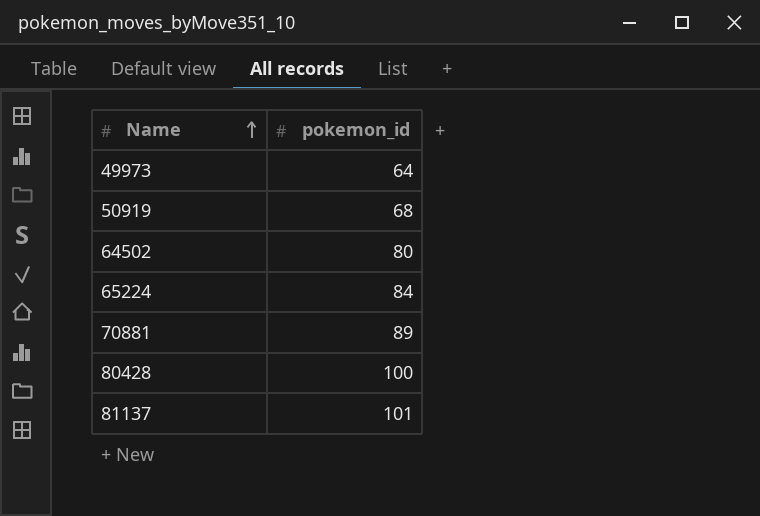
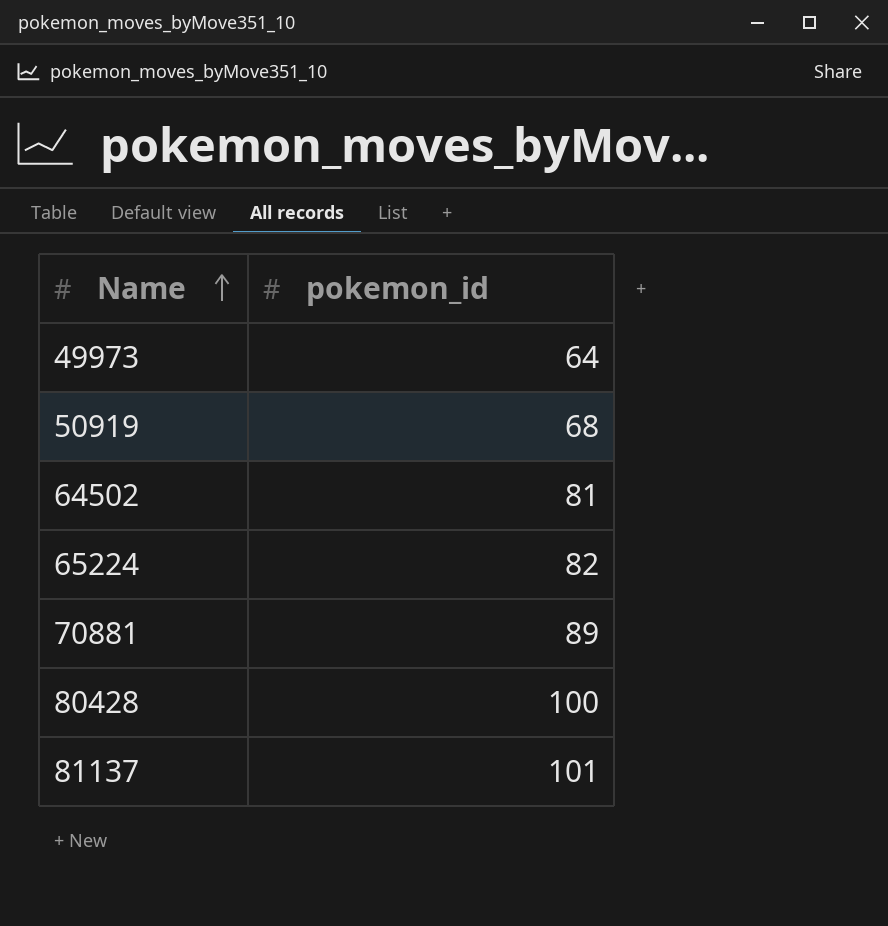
64502 | pokemon_id: 80 -> 81
65224 | pokemon_id: 84 -> 82

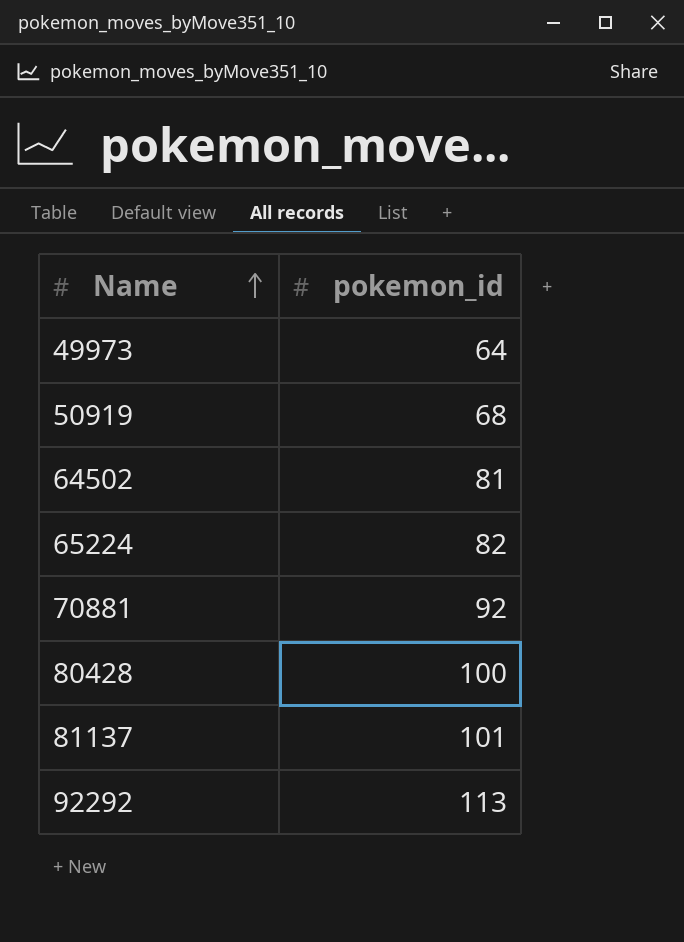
70881 | pokemon_id: 89 -> 92
row 92292: none -> 113

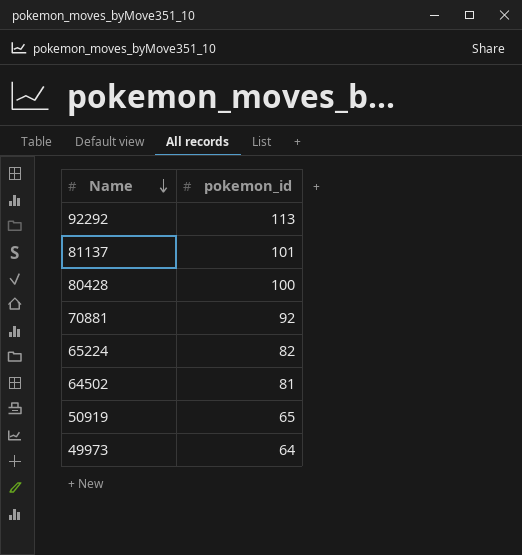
row order: Name ascending -> Name descending
50919 | pokemon_id: 68 -> 65

